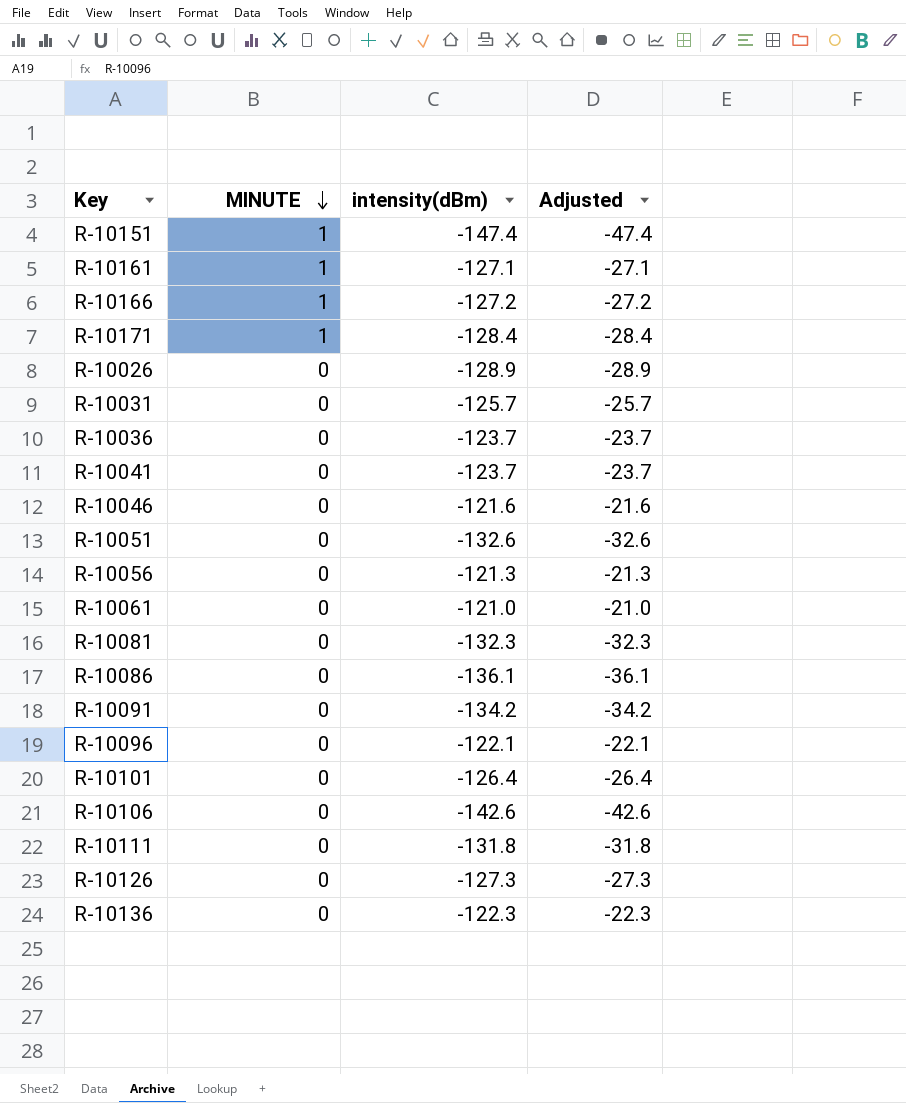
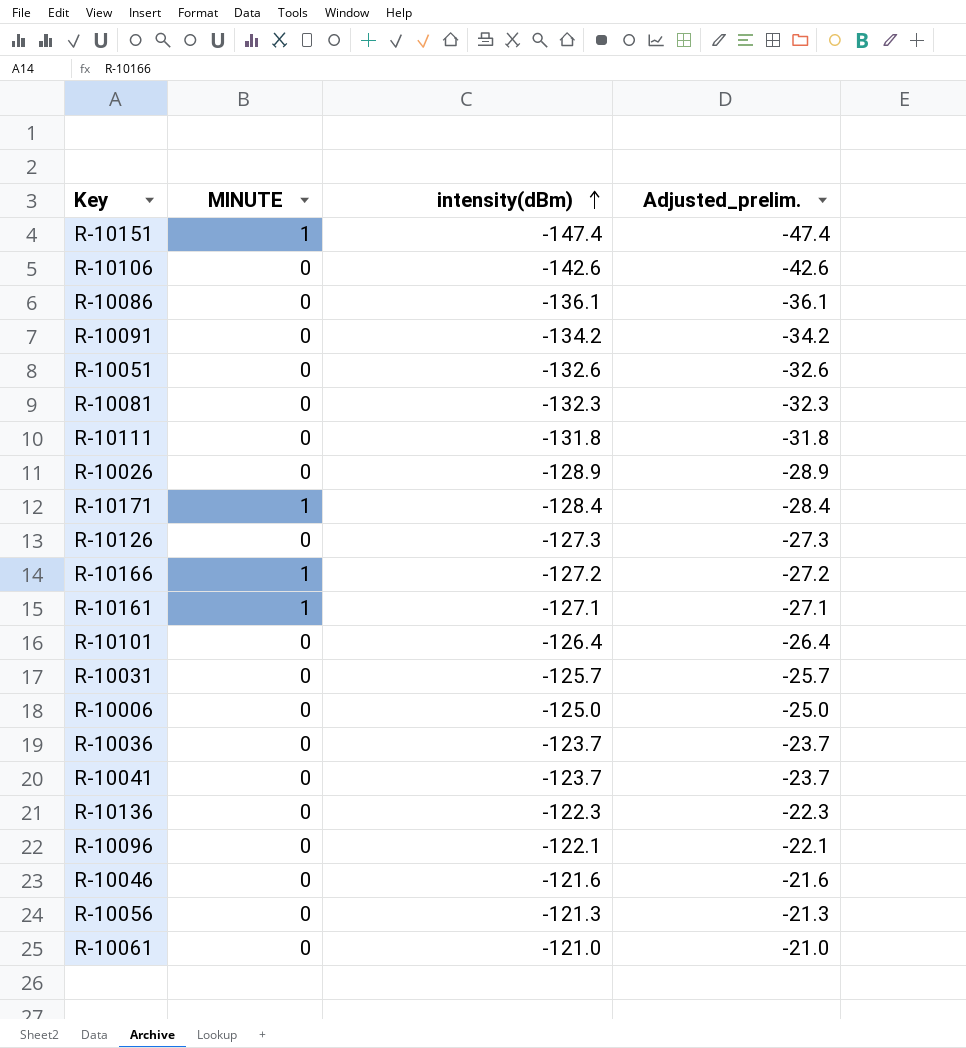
row order: MINUTE descending -> intensity(dBm) ascending
column name: Adjusted -> Adjusted_prelim.
row R-10006: none -> 0 | -125.0 | -25.0

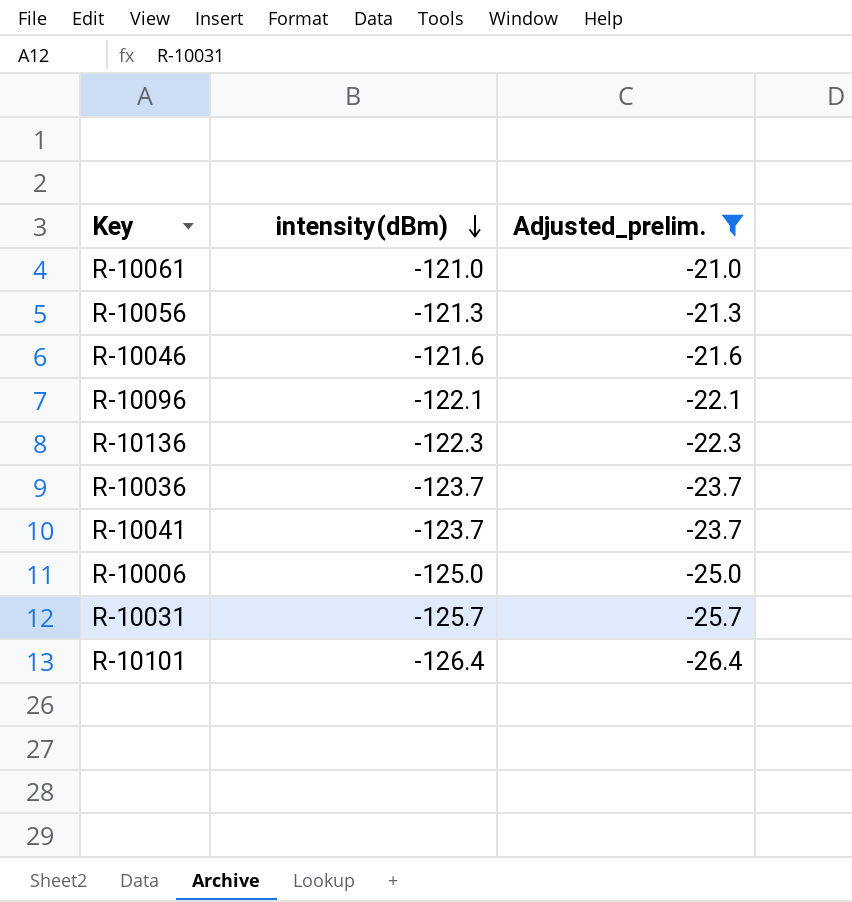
filter: none -> Adjusted_prelim. >= -26.4
row order: intensity(dBm) ascending -> intensity(dBm) descending
column MINUTE | position: 2 -> none

